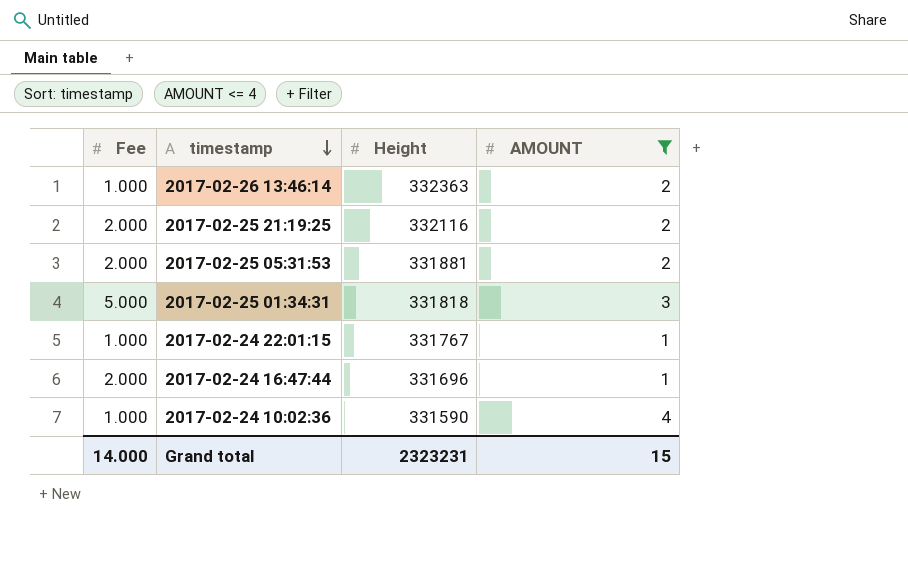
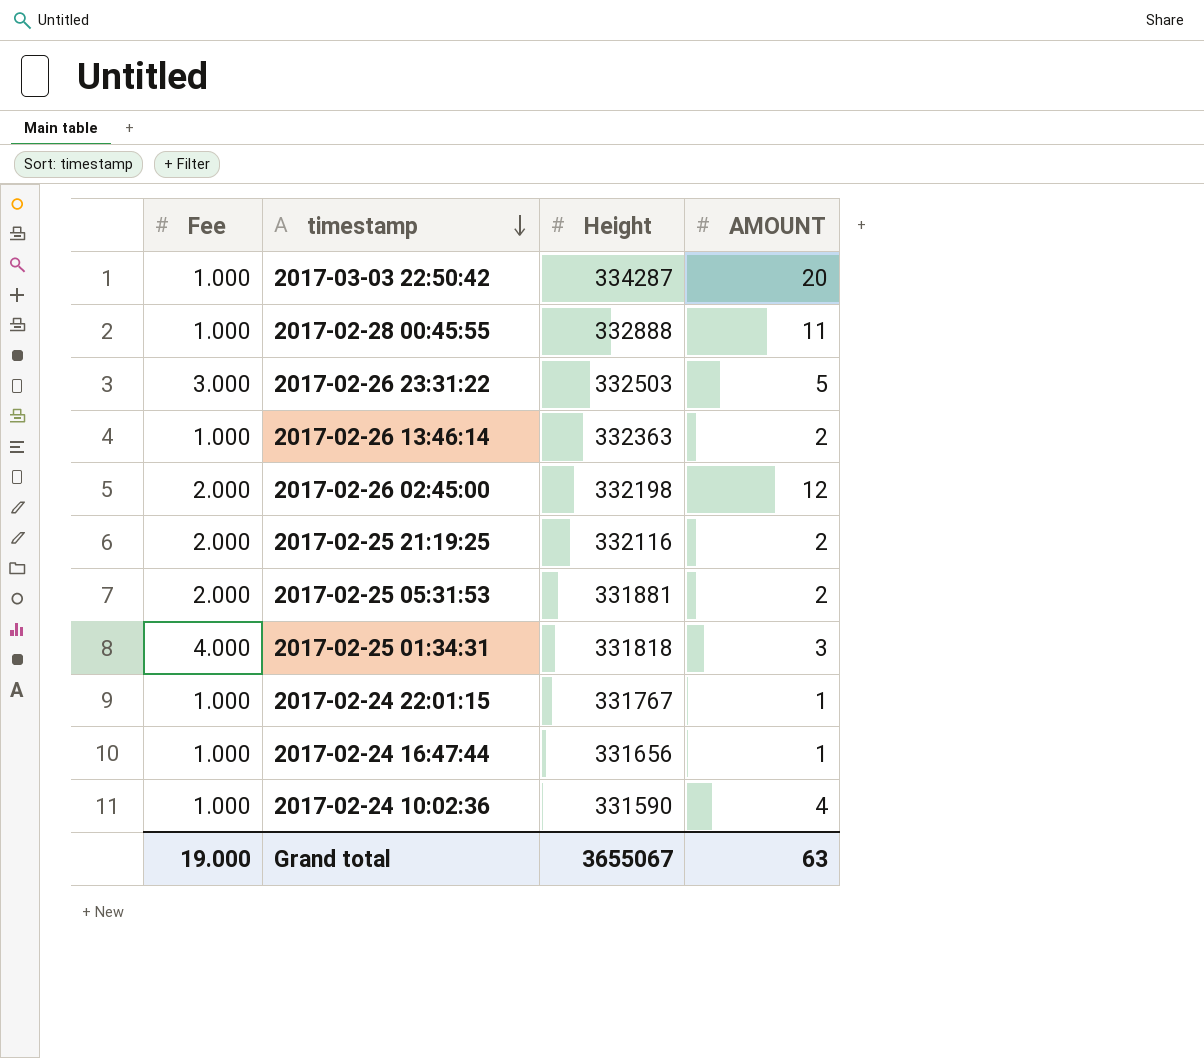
filter: AMOUNT <= 4 -> none
2017-02-25 01:34:31 | Fee: 5.000 -> 4.000
2017-02-24 16:47:44 | Fee: 2.000 -> 1.000
2017-02-24 16:47:44 | Height: 331696 -> 331656
Grand total | Fee: 14.000 -> 19.000
Grand total | Height: 2323231 -> 3655067
Grand total | AMOUNT: 15 -> 63

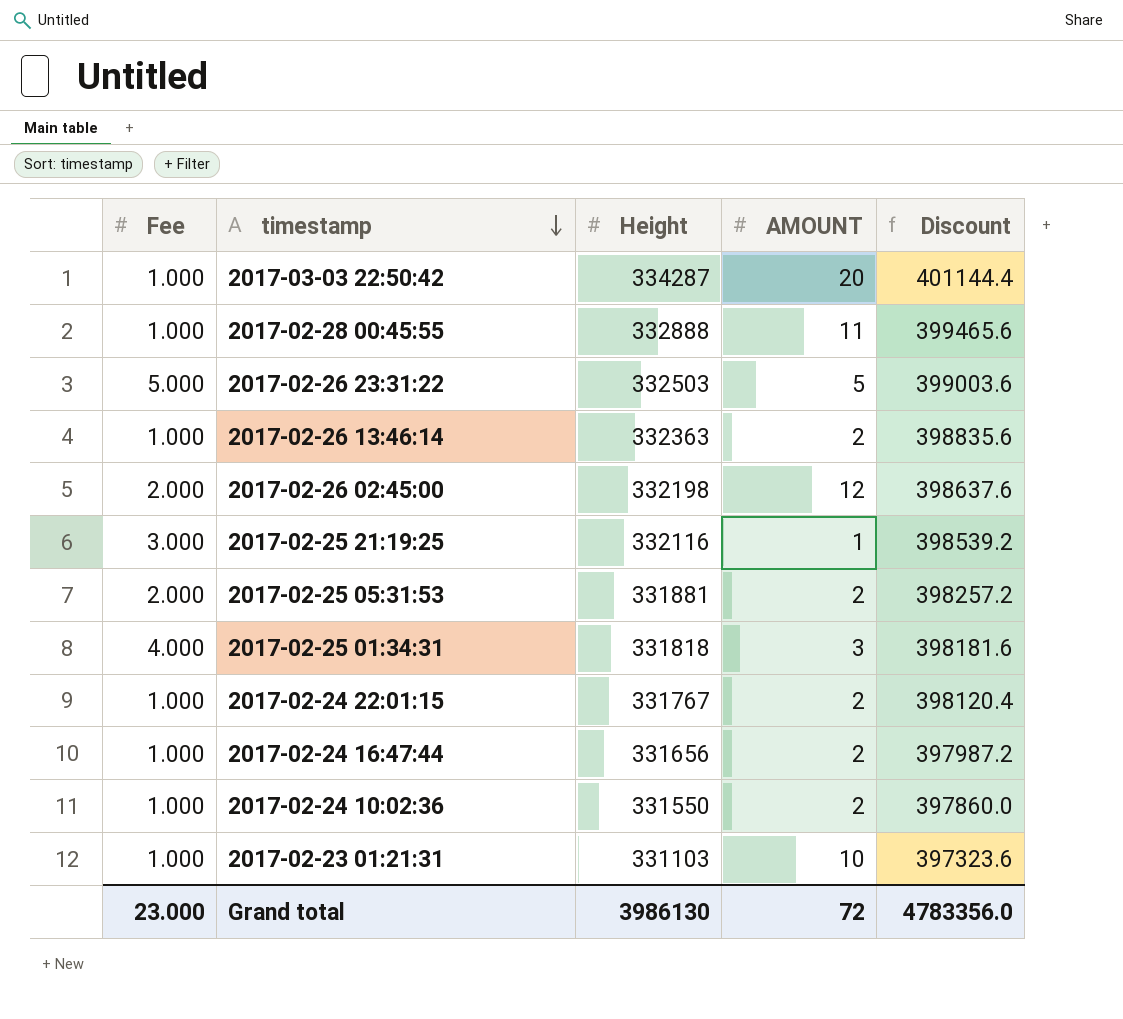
column Discount | formula: none -> [Height] * 1.2
2017-02-26 23:31:22 | Fee: 3.000 -> 5.000
2017-02-25 21:19:25 | Fee: 2.000 -> 3.000
2017-02-25 21:19:25 | AMOUNT: 2 -> 1
2017-02-24 22:01:15 | AMOUNT: 1 -> 2
2017-02-24 16:47:44 | AMOUNT: 1 -> 2
2017-02-24 10:02:36 | Height: 331590 -> 331550
2017-02-24 10:02:36 | AMOUNT: 4 -> 2
row 2017-02-23 01:21:31: none -> 1.000 | 331103 | 10 | 397323.6
Grand total | Fee: 19.000 -> 23.000
Grand total | Height: 3655067 -> 3986130
Grand total | AMOUNT: 63 -> 72

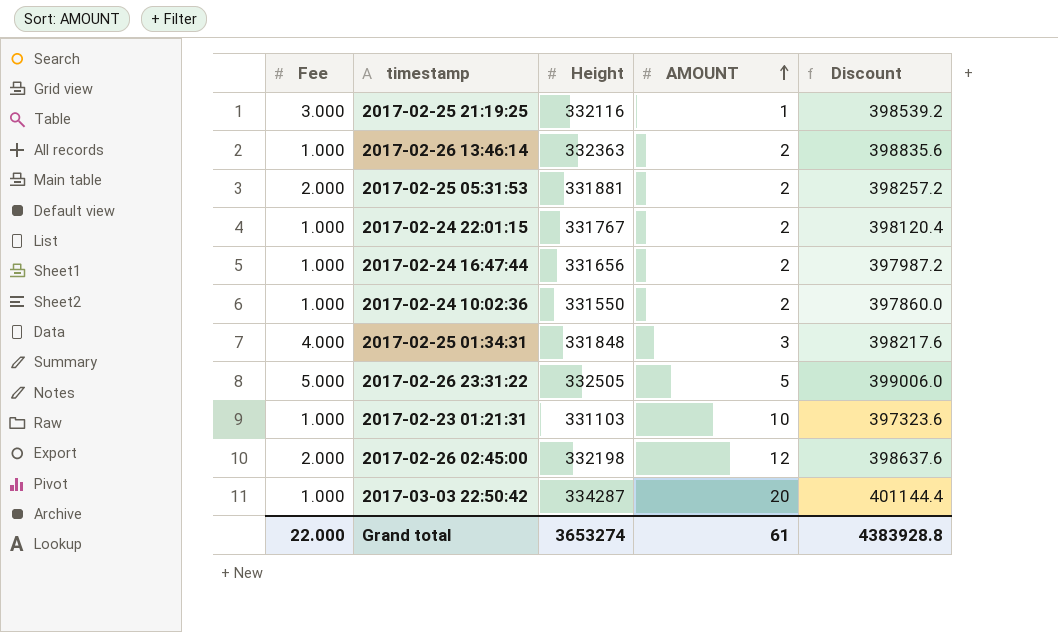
row order: timestamp descending -> AMOUNT ascending
row 2017-02-28 00:45:55: 1.000 | 332888 | 11 | 399465.6 -> none
2017-02-25 01:34:31 | Height: 331818 -> 331848
2017-02-25 01:34:31 | Discount: 398181.6 -> 398217.6
2017-02-26 23:31:22 | Height: 332503 -> 332505
2017-02-26 23:31:22 | Discount: 399003.6 -> 399006.0
Grand total | Fee: 23.000 -> 22.000
Grand total | Height: 3986130 -> 3653274
Grand total | AMOUNT: 72 -> 61
Grand total | Discount: 4783356.0 -> 4383928.8

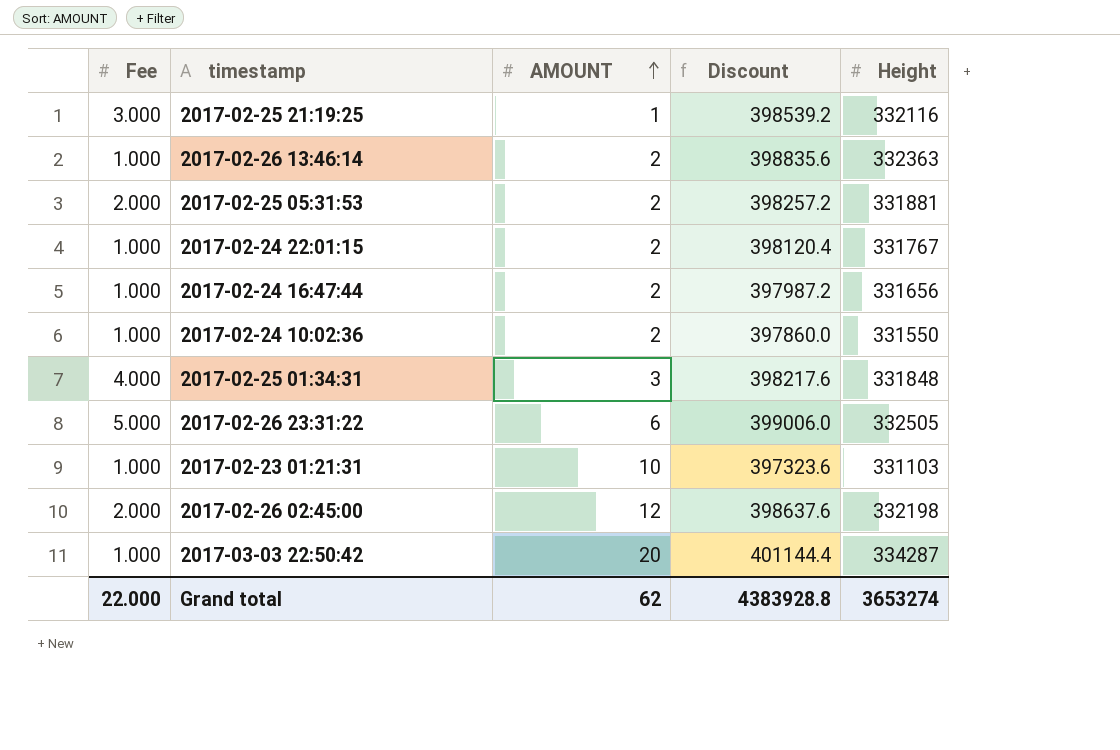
column Height | position: 3 -> 5
2017-02-26 23:31:22 | AMOUNT: 5 -> 6
Grand total | AMOUNT: 61 -> 62

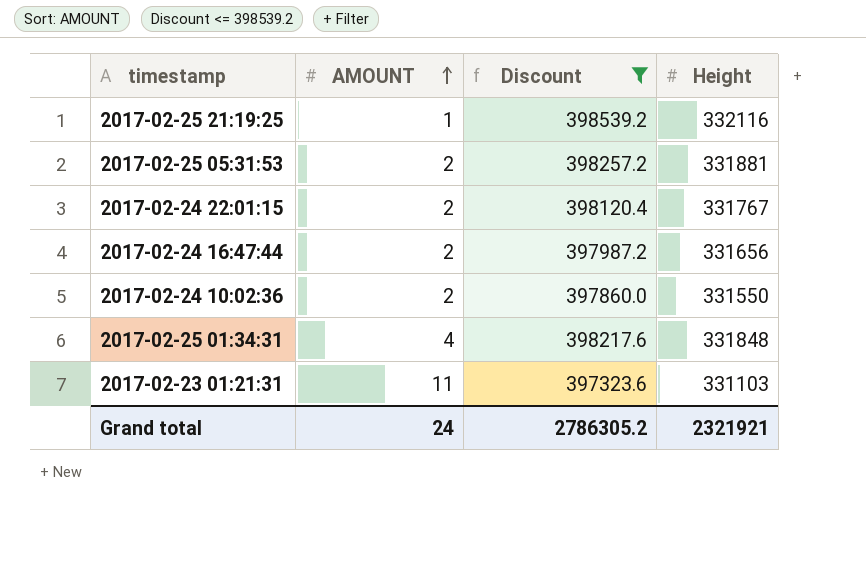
filter: none -> Discount <= 398539.2
column Fee | position: 1 -> none
2017-02-25 01:34:31 | AMOUNT: 3 -> 4
2017-02-23 01:21:31 | AMOUNT: 10 -> 11
Grand total | AMOUNT: 62 -> 24
Grand total | Discount: 4383928.8 -> 2786305.2
Grand total | Height: 3653274 -> 2321921

